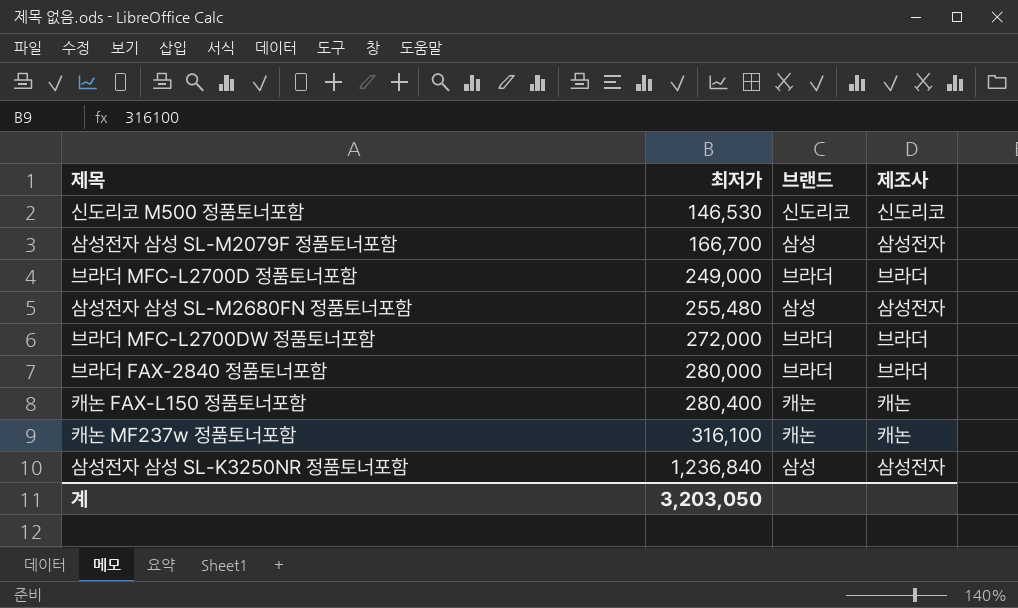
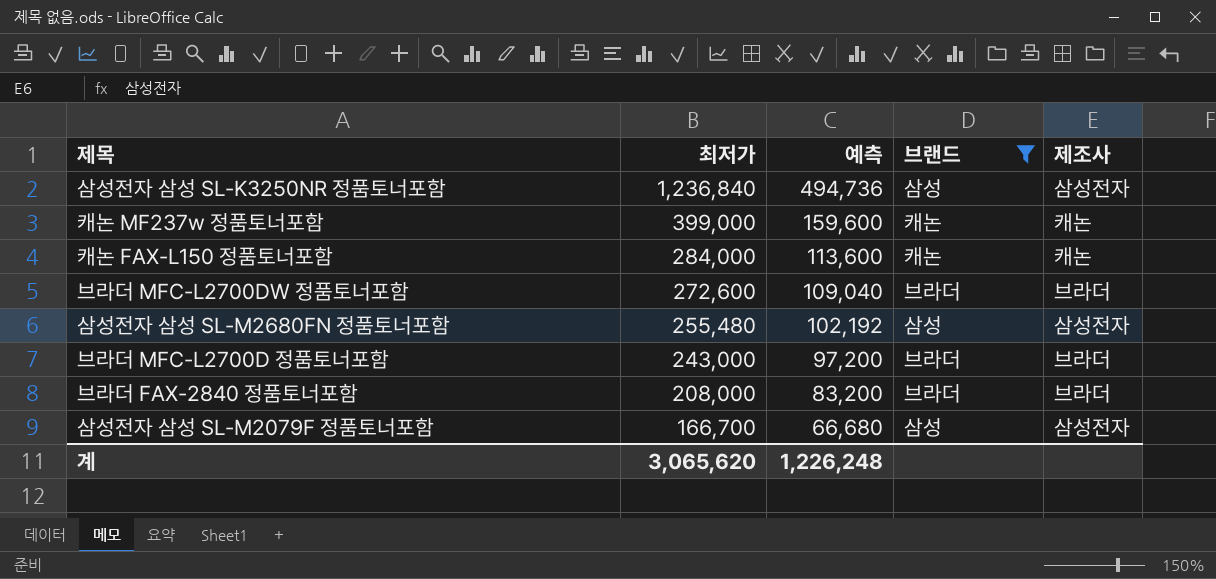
filter: none -> 브랜드 != 신도리코
row order: 최저가 ascending -> 최저가 descending
column 예측 | formula: none -> [최저가] * 0.4
캐논 MF237w 정품토너포함 | 최저가: 316,100 -> 399,000
캐논 FAX-L150 정품토너포함 | 최저가: 280,400 -> 284,000
브라더 MFC-L2700DW 정품토너포함 | 최저가: 272,000 -> 272,600
브라더 MFC-L2700D 정품토너포함 | 최저가: 249,000 -> 243,000
브라더 FAX-2840 정품토너포함 | 최저가: 280,000 -> 208,000
계 | 최저가: 3,203,050 -> 3,065,620

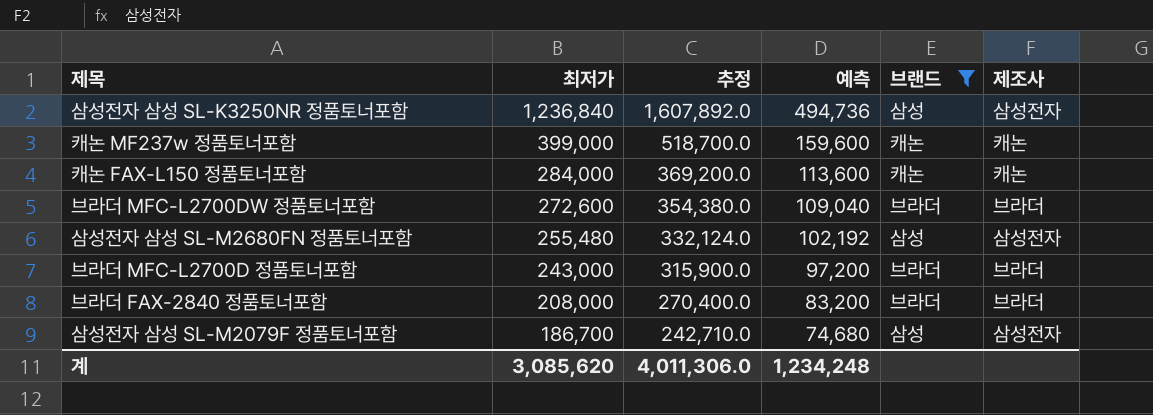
column 추정 | formula: none -> [최저가] * 1.3
삼성전자 삼성 SL-M2079F 정품토너포함 | 최저가: 166,700 -> 186,700
삼성전자 삼성 SL-M2079F 정품토너포함 | 예측: 66,680 -> 74,680
계 | 최저가: 3,065,620 -> 3,085,620
계 | 예측: 1,226,248 -> 1,234,248

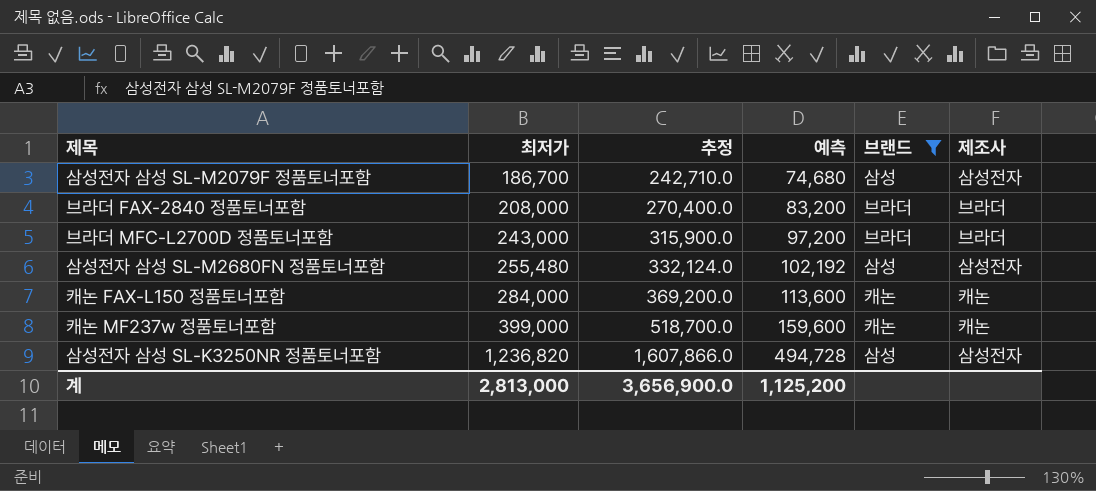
row order: 최저가 descending -> 최저가 ascending
row 브라더 MFC-L2700DW 정품토너포함: 272,600 | 354,380.0 | 109,040 | 브라더 | 브라더 -> none
삼성전자 삼성 SL-K3250NR 정품토너포함 | 최저가: 1,236,840 -> 1,236,820
삼성전자 삼성 SL-K3250NR 정품토너포함 | 추정: 1,607,892.0 -> 1,607,866.0
삼성전자 삼성 SL-K3250NR 정품토너포함 | 예측: 494,736 -> 494,728
계 | 최저가: 3,085,620 -> 2,813,000
계 | 추정: 4,011,306.0 -> 3,656,900.0
계 | 예측: 1,234,248 -> 1,125,200

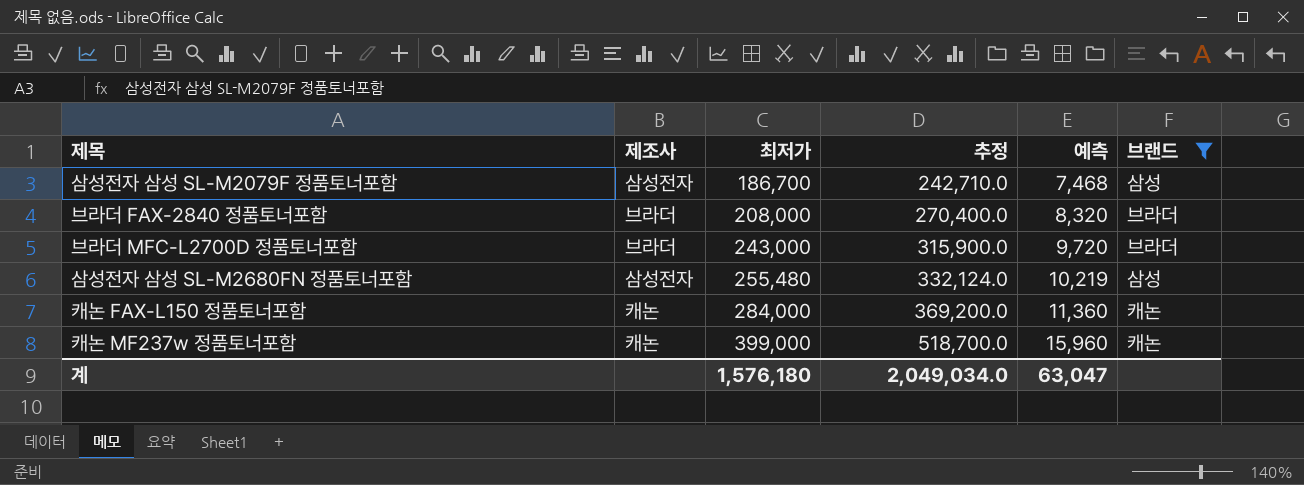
column 제조사 | position: 6 -> 2
column 예측 | formula: [최저가] * 0.4 -> [최저가] * 0.04
row 삼성전자 삼성 SL-K3250NR 정품토너포함: 1,236,820 | 1,607,866.0 | 494,728 | 삼성 | 삼성전자 -> none
계 | 최저가: 2,813,000 -> 1,576,180
계 | 추정: 3,656,900.0 -> 2,049,034.0
계 | 예측: 1,125,200 -> 63,047

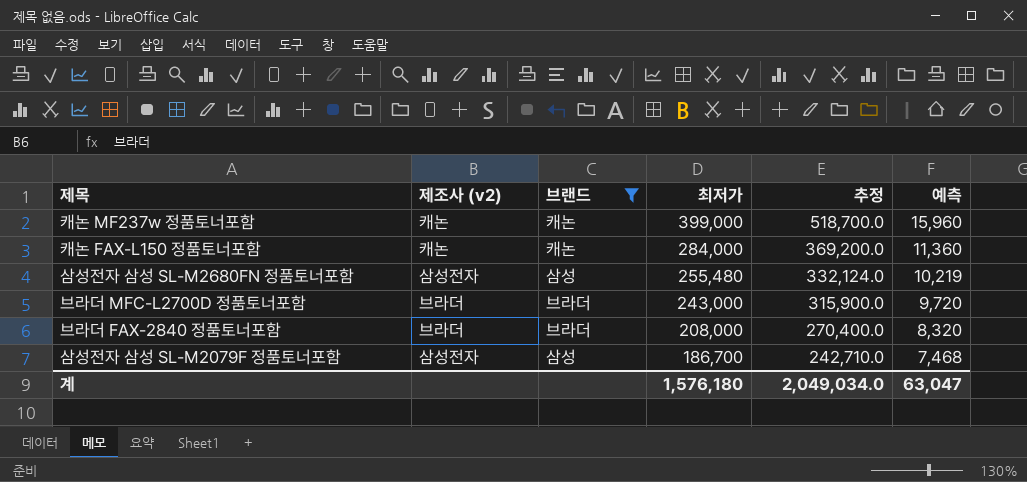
row order: 최저가 ascending -> 최저가 descending
column name: 제조사 -> 제조사 (v2)
column 브랜드 | position: 6 -> 3

